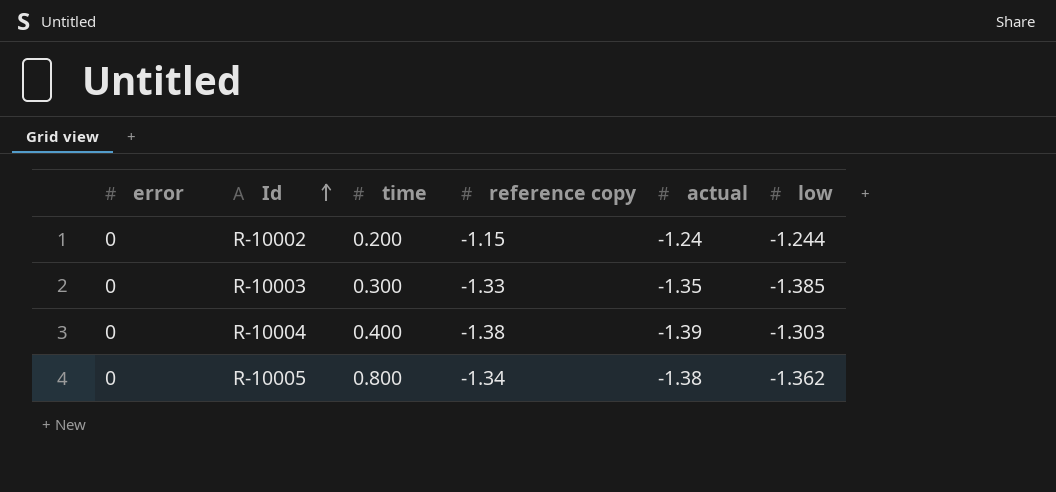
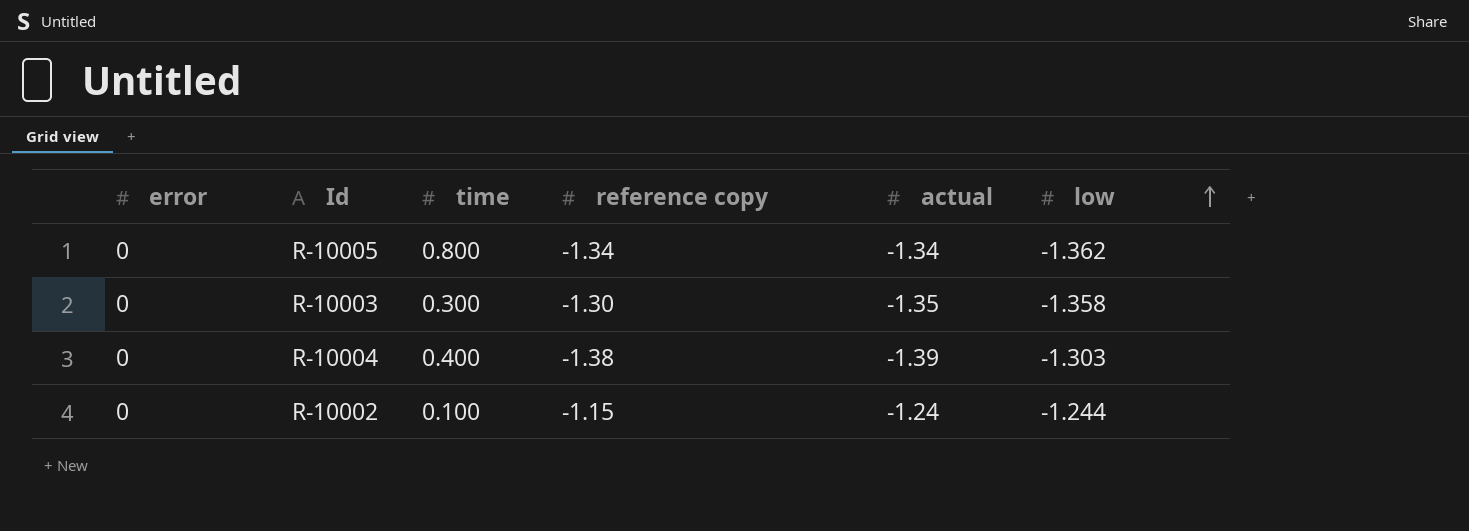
row order: Id ascending -> low ascending
R-10005 | actual: -1.38 -> -1.34
R-10003 | reference copy: -1.33 -> -1.30
R-10003 | low: -1.385 -> -1.358
R-10002 | time: 0.200 -> 0.100

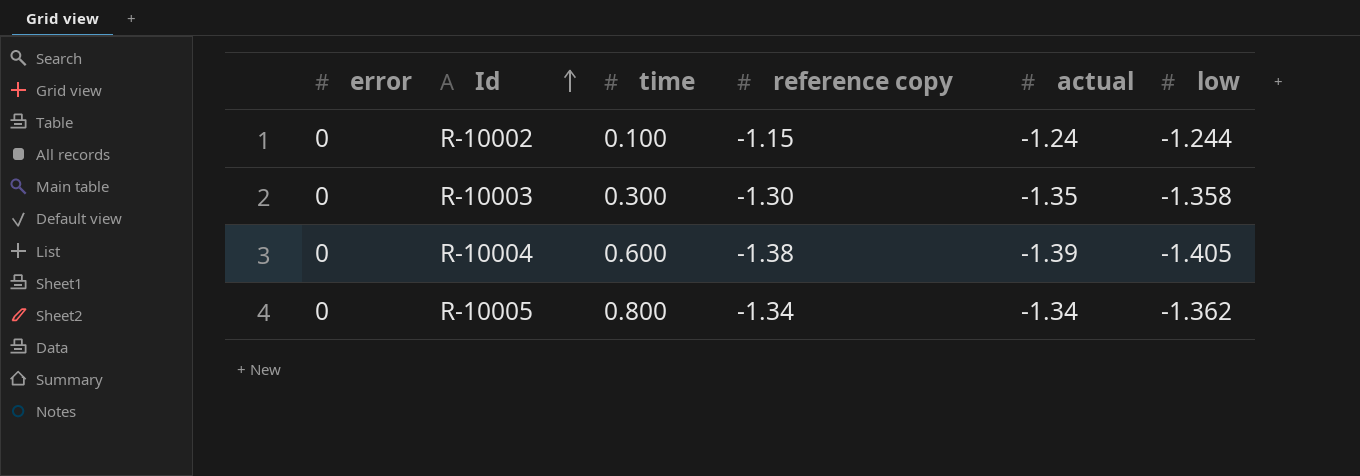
row order: low ascending -> Id ascending
R-10004 | time: 0.400 -> 0.600
R-10004 | low: -1.303 -> -1.405

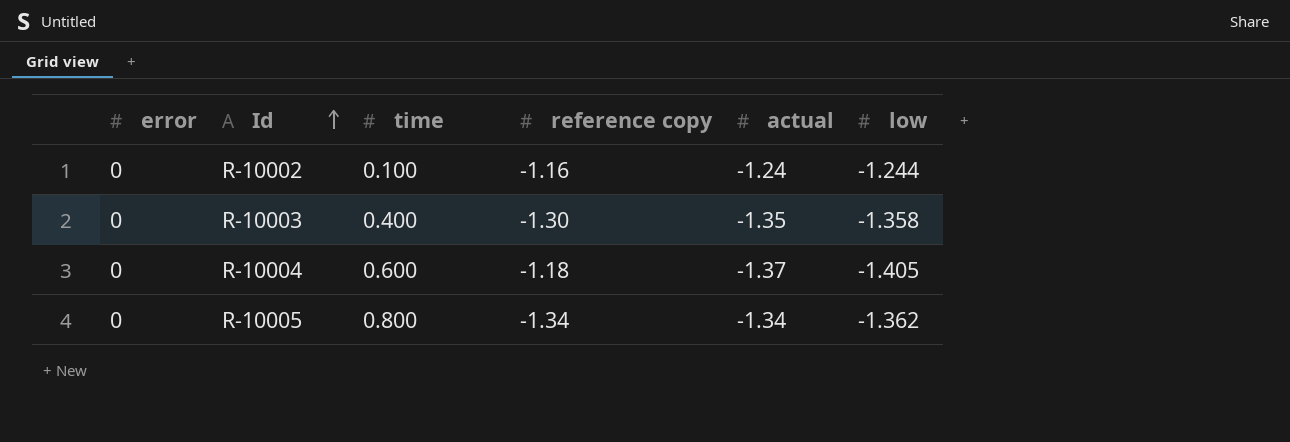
R-10002 | reference copy: -1.15 -> -1.16
R-10003 | time: 0.300 -> 0.400
R-10004 | reference copy: -1.38 -> -1.18
R-10004 | actual: -1.39 -> -1.37

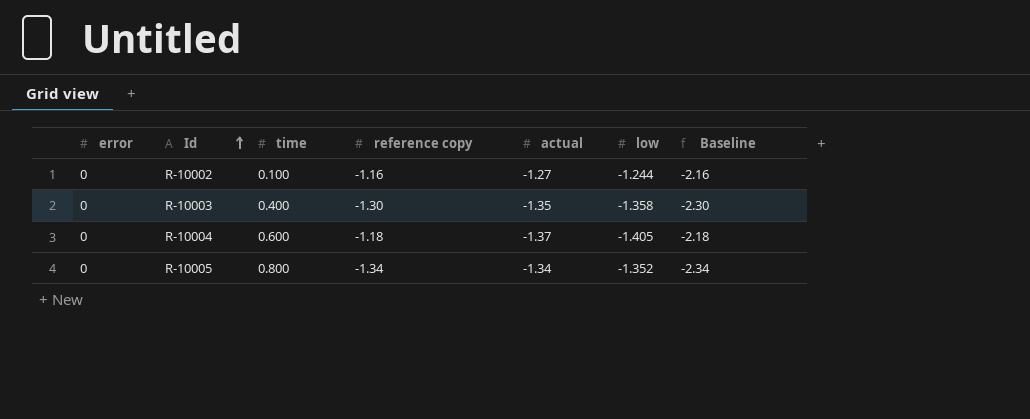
column Baseline | formula: none -> [reference copy] - 1
R-10002 | actual: -1.24 -> -1.27
R-10005 | low: -1.362 -> -1.352

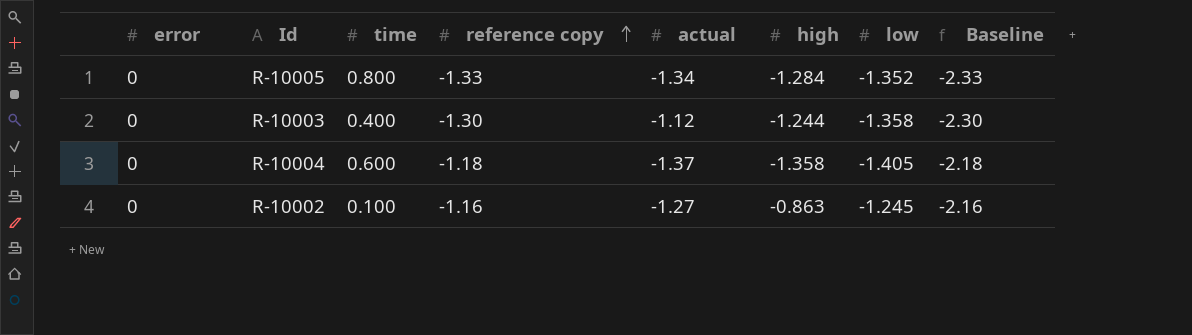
row order: Id ascending -> reference copy ascending
column high | position: none -> 6
R-10005 | reference copy: -1.34 -> -1.33
R-10005 | Baseline: -2.34 -> -2.33
R-10003 | actual: -1.35 -> -1.12
R-10002 | low: -1.244 -> -1.245

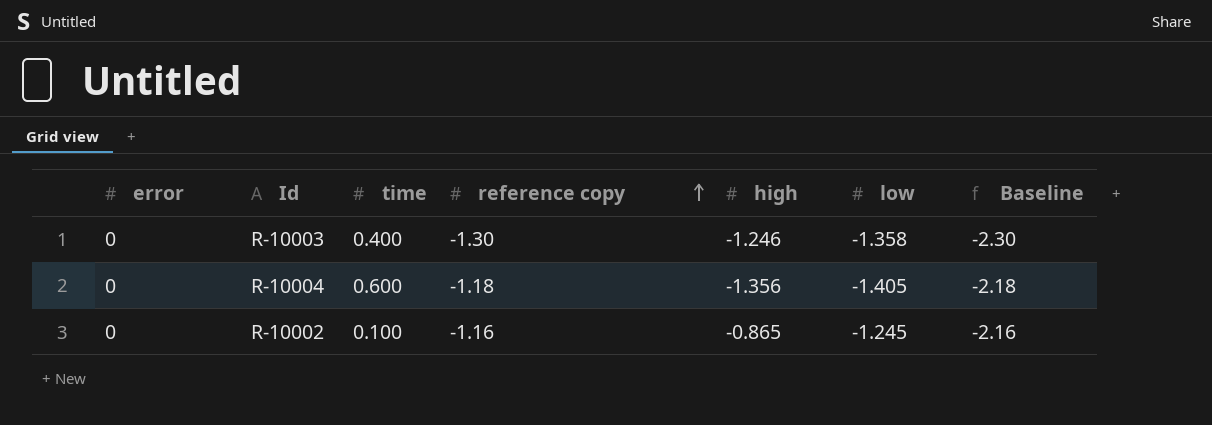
column actual | position: 5 -> none
row R-10005: 0 | 0.800 | -1.33 | -1.34 | -1.284 | -1.352 | -2.33 -> none
R-10003 | high: -1.244 -> -1.246
R-10004 | high: -1.358 -> -1.356
R-10002 | high: -0.863 -> -0.865

